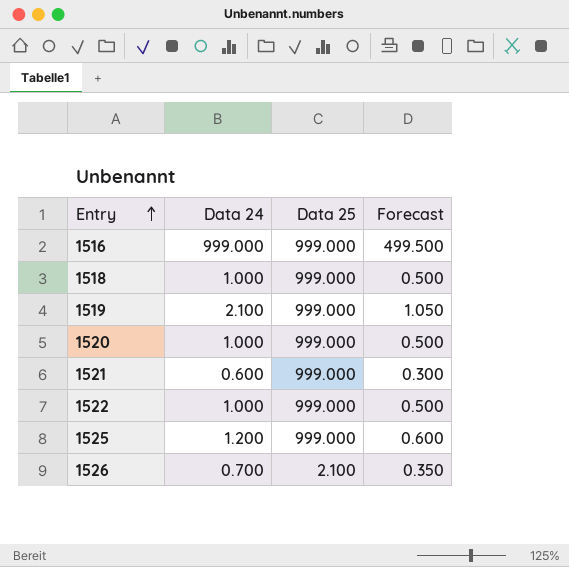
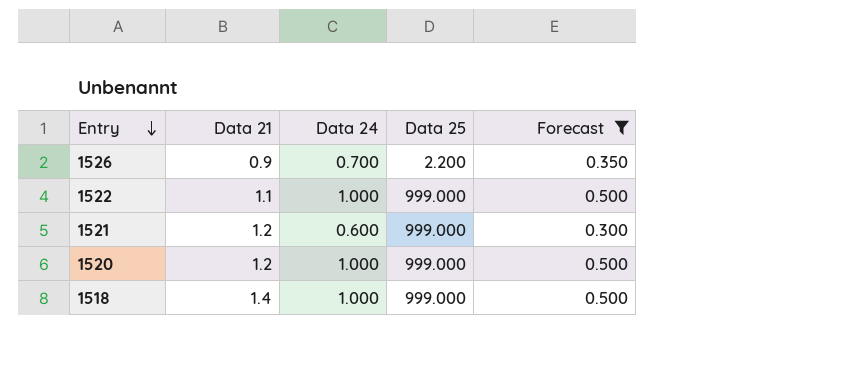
filter: none -> Forecast <= 0.500
row order: Entry ascending -> Entry descending
column Data 21 | position: none -> 2
1526 | Data 25: 2.100 -> 2.200

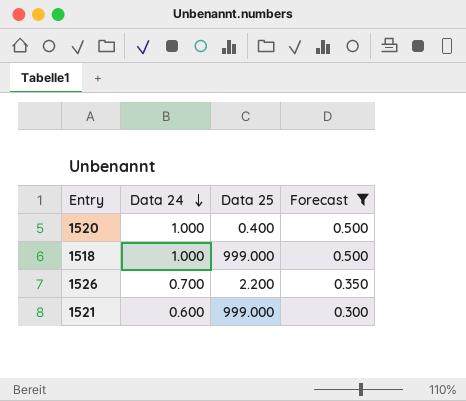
row order: Entry descending -> Data 24 descending
column Data 21 | position: 2 -> none
row 1522: 1.1 | 1.000 | 999.000 | 0.500 -> none
1520 | Data 25: 999.000 -> 0.400

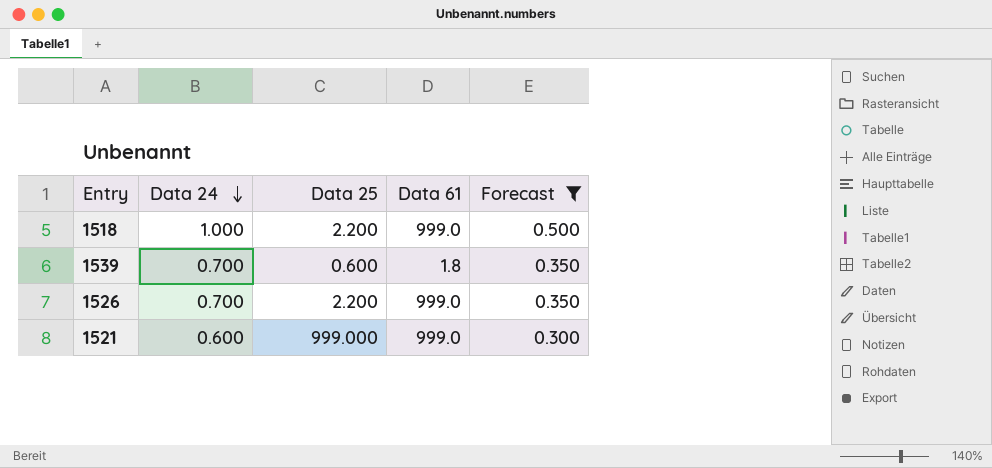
column Data 61 | position: none -> 4
row 1520: 1.000 | 0.400 | 0.500 -> none
1518 | Data 25: 999.000 -> 2.200
row 1539: none -> 0.700 | 0.600 | 1.8 | 0.350

